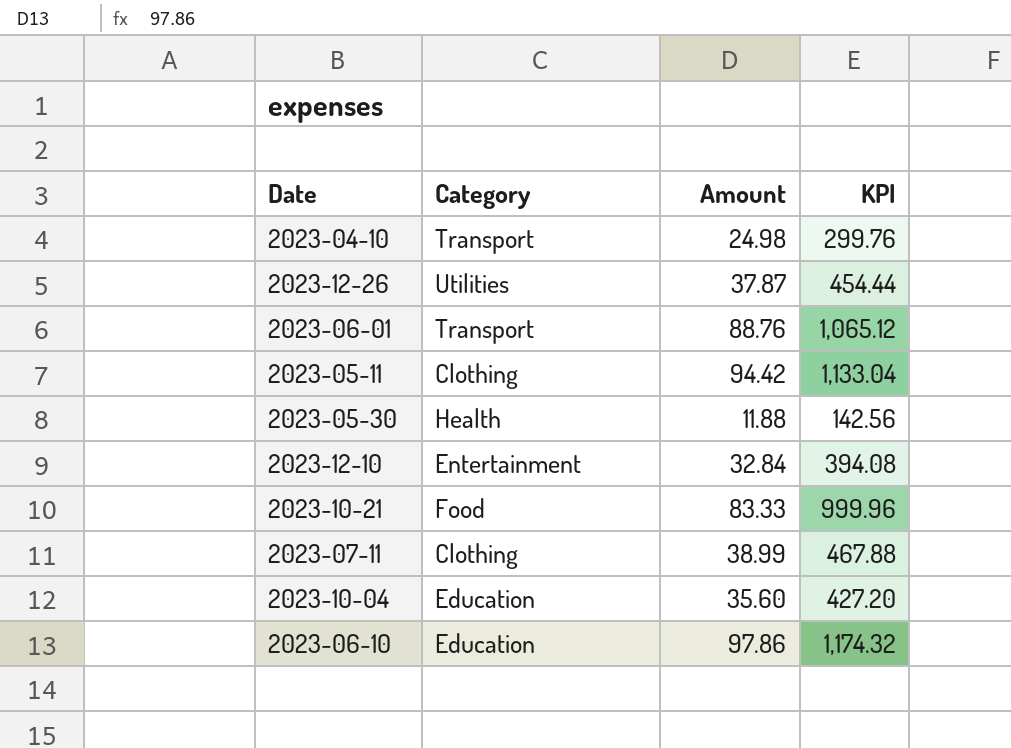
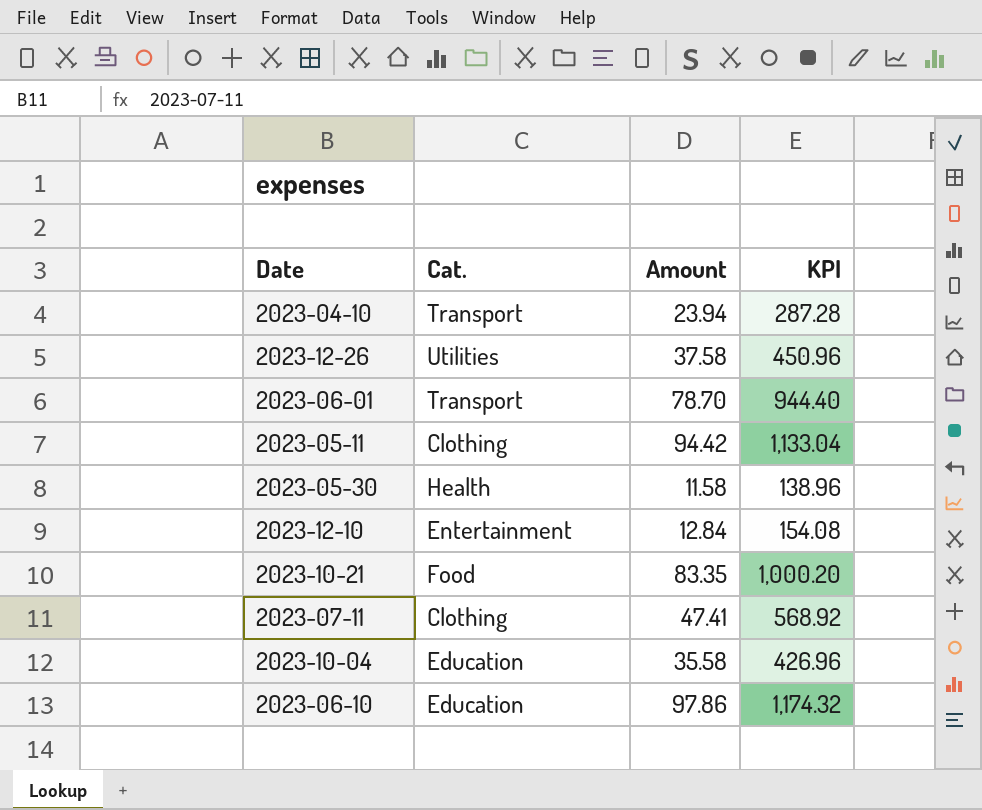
column name: Category -> Cat.
2023-04-10 | Amount: 24.98 -> 23.94
2023-04-10 | KPI: 299.76 -> 287.28
2023-12-26 | Amount: 37.87 -> 37.58
2023-12-26 | KPI: 454.44 -> 450.96
2023-06-01 | Amount: 88.76 -> 78.70
2023-06-01 | KPI: 1,065.12 -> 944.40
2023-05-30 | Amount: 11.88 -> 11.58
2023-05-30 | KPI: 142.56 -> 138.96
2023-12-10 | Amount: 32.84 -> 12.84
2023-12-10 | KPI: 394.08 -> 154.08
2023-10-21 | Amount: 83.33 -> 83.35
2023-10-21 | KPI: 999.96 -> 1,000.20
2023-07-11 | Amount: 38.99 -> 47.41
2023-07-11 | KPI: 467.88 -> 568.92
2023-10-04 | Amount: 35.60 -> 35.58
2023-10-04 | KPI: 427.20 -> 426.96

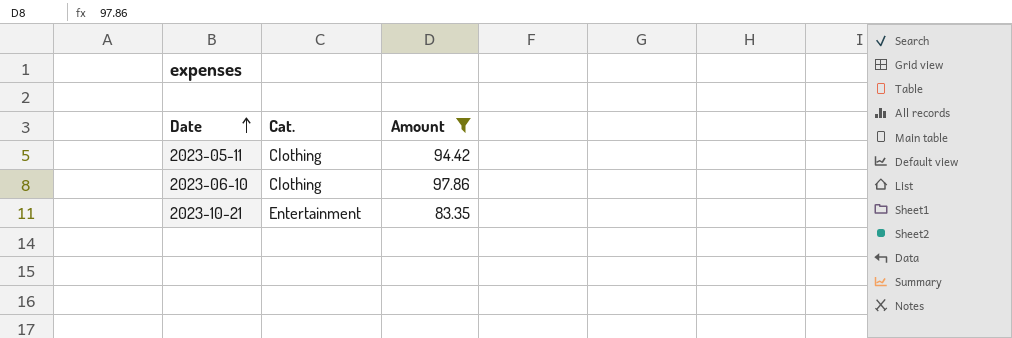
filter: none -> Amount >= 83.35
row order: none -> Date ascending
column KPI | formula: [Amount] * 12 -> none
2023-06-10 | Cat.: Education -> Clothing
2023-10-21 | Cat.: Food -> Entertainment

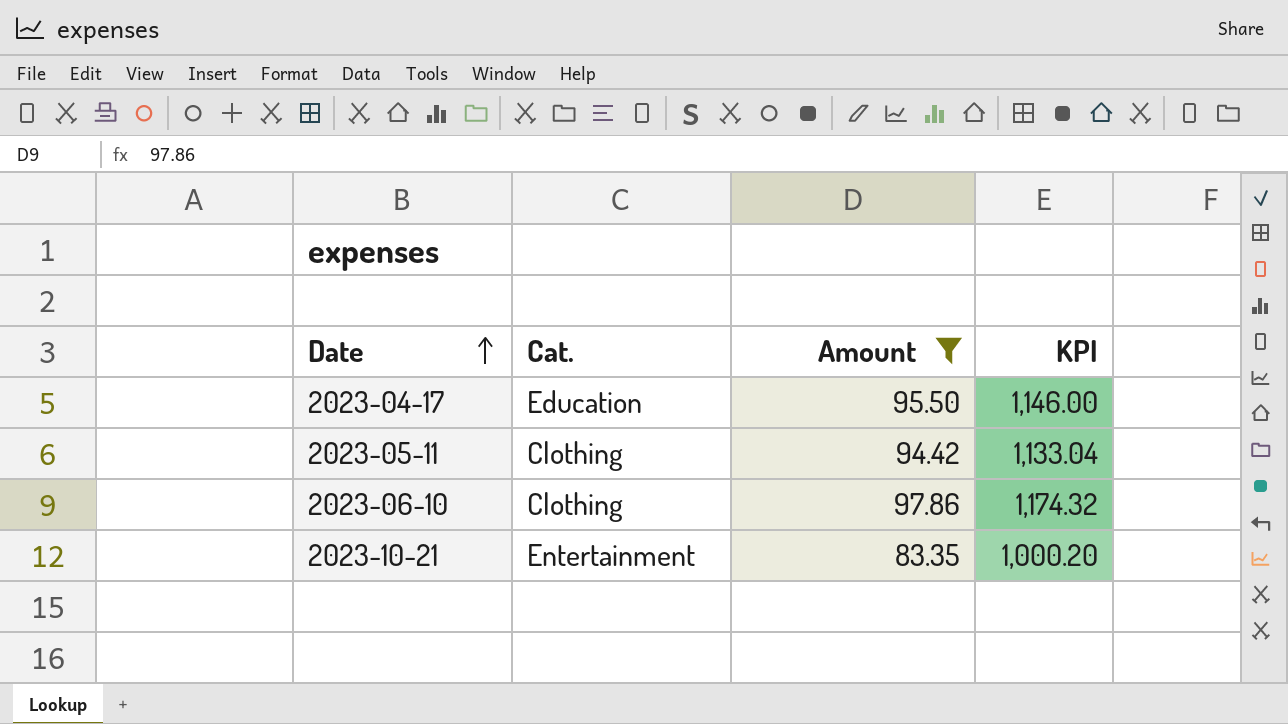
column KPI | formula: none -> [Amount] * 12
row 2023-04-17: none -> Education | 95.50 | 1,146.00

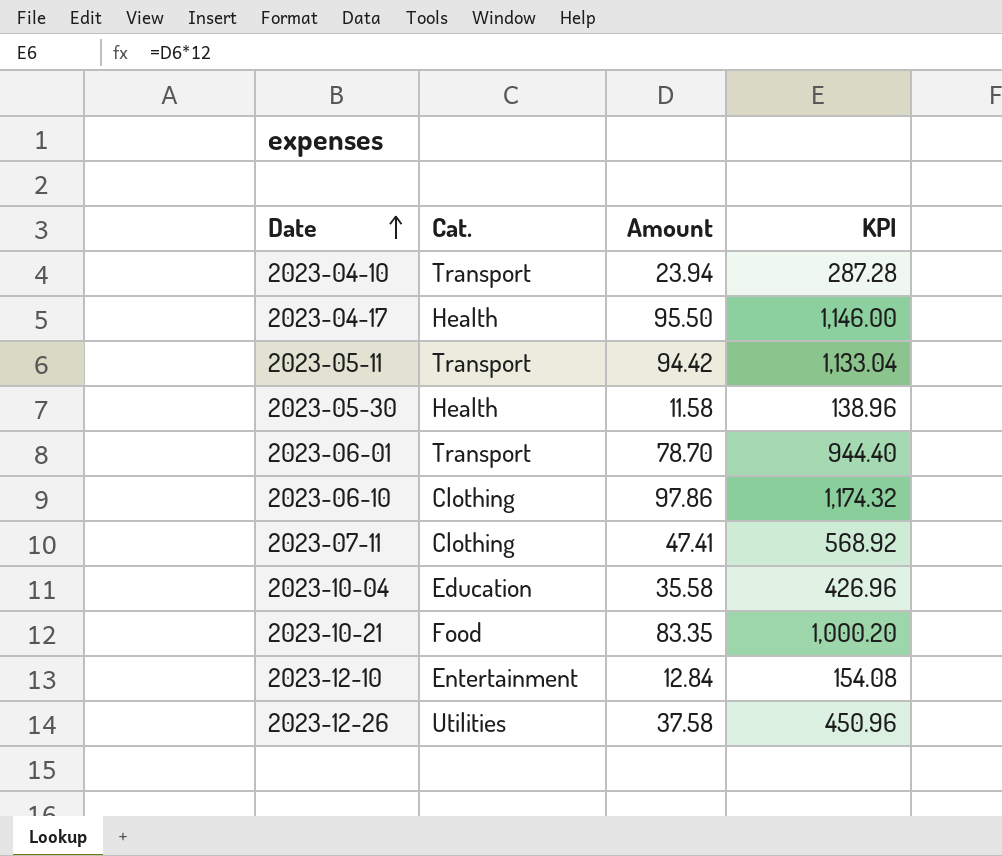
filter: Amount >= 83.35 -> none
2023-04-17 | Cat.: Education -> Health
2023-05-11 | Cat.: Clothing -> Transport
2023-10-21 | Cat.: Entertainment -> Food

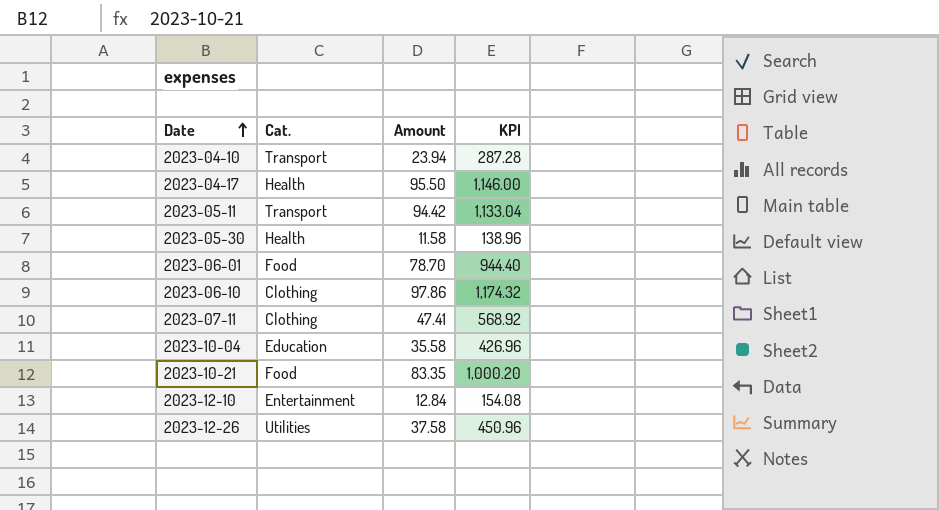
2023-06-01 | Cat.: Transport -> Food

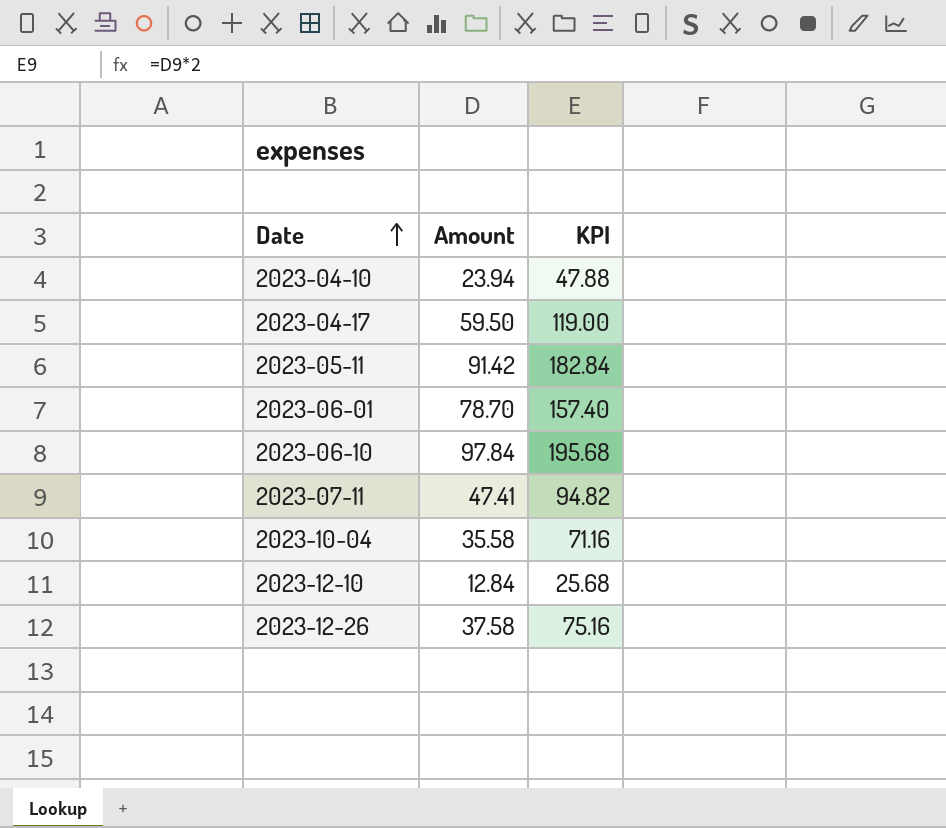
column Cat. | position: 2 -> none
column KPI | formula: [Amount] * 12 -> [Amount] * 2
row 2023-05-30: Health | 11.58 | 138.96 -> none
row 2023-10-21: Food | 83.35 | 1,000.20 -> none
2023-04-17 | Amount: 95.50 -> 59.50
2023-05-11 | Amount: 94.42 -> 91.42
2023-06-10 | Amount: 97.86 -> 97.84

